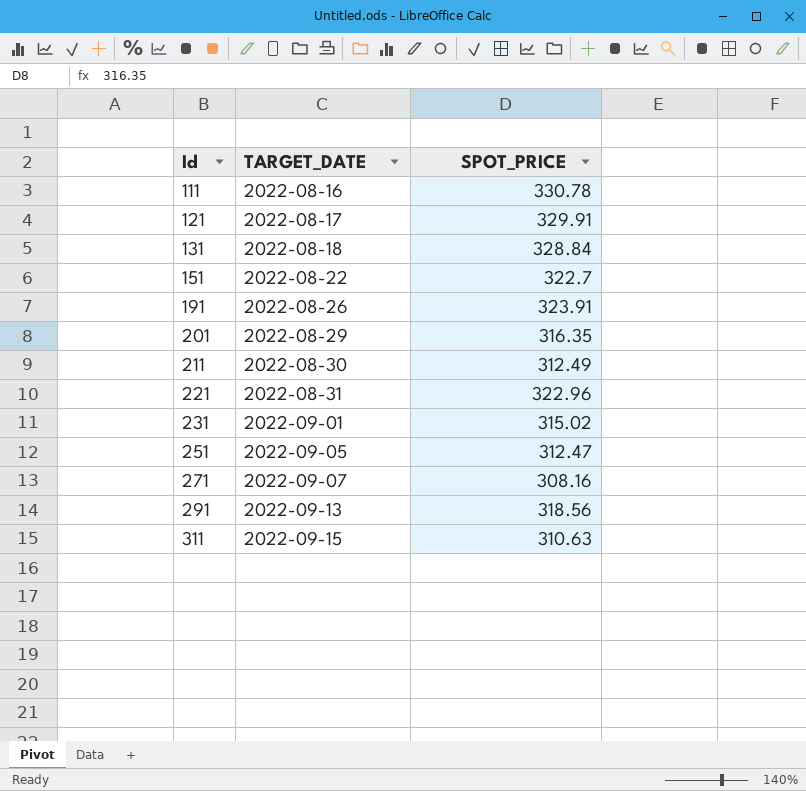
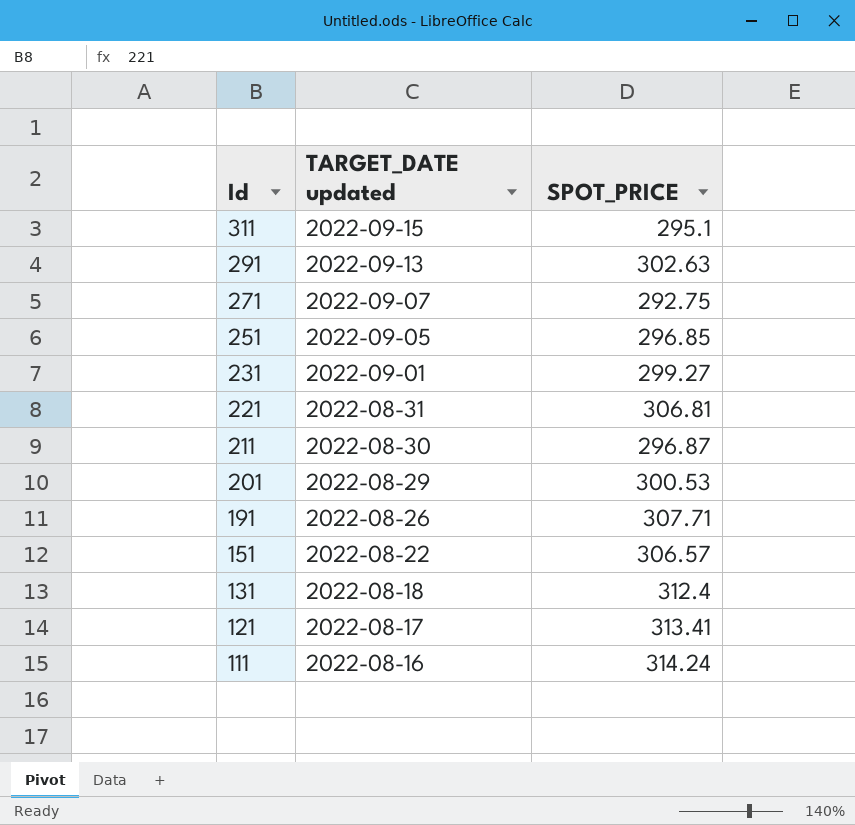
row order: Id ascending -> Id descending
column name: TARGET_DATE -> TARGET_DATE updated
311 | SPOT_PRICE: 310.63 -> 295.1
291 | SPOT_PRICE: 318.56 -> 302.63
271 | SPOT_PRICE: 308.16 -> 292.75
251 | SPOT_PRICE: 312.47 -> 296.85
231 | SPOT_PRICE: 315.02 -> 299.27
221 | SPOT_PRICE: 322.96 -> 306.81
211 | SPOT_PRICE: 312.49 -> 296.87
201 | SPOT_PRICE: 316.35 -> 300.53
191 | SPOT_PRICE: 323.91 -> 307.71
151 | SPOT_PRICE: 322.7 -> 306.57
131 | SPOT_PRICE: 328.84 -> 312.4
121 | SPOT_PRICE: 329.91 -> 313.41
111 | SPOT_PRICE: 330.78 -> 314.24

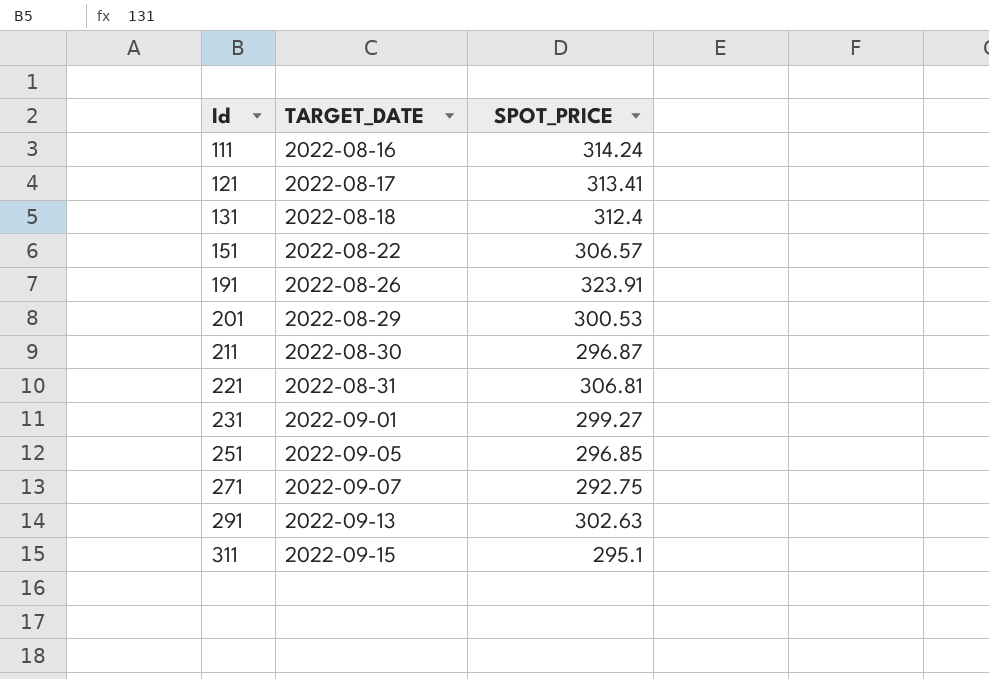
row order: Id descending -> Id ascending
column name: TARGET_DATE updated -> TARGET_DATE
191 | SPOT_PRICE: 307.71 -> 323.91

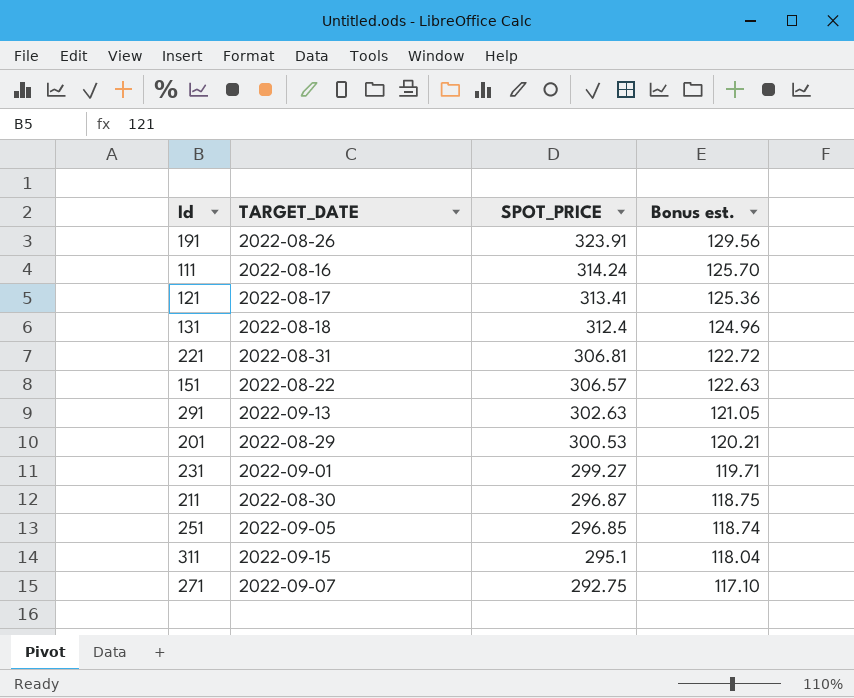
row order: Id ascending -> SPOT_PRICE descending
column Bonus est. | formula: none -> [SPOT_PRICE] * 0.4

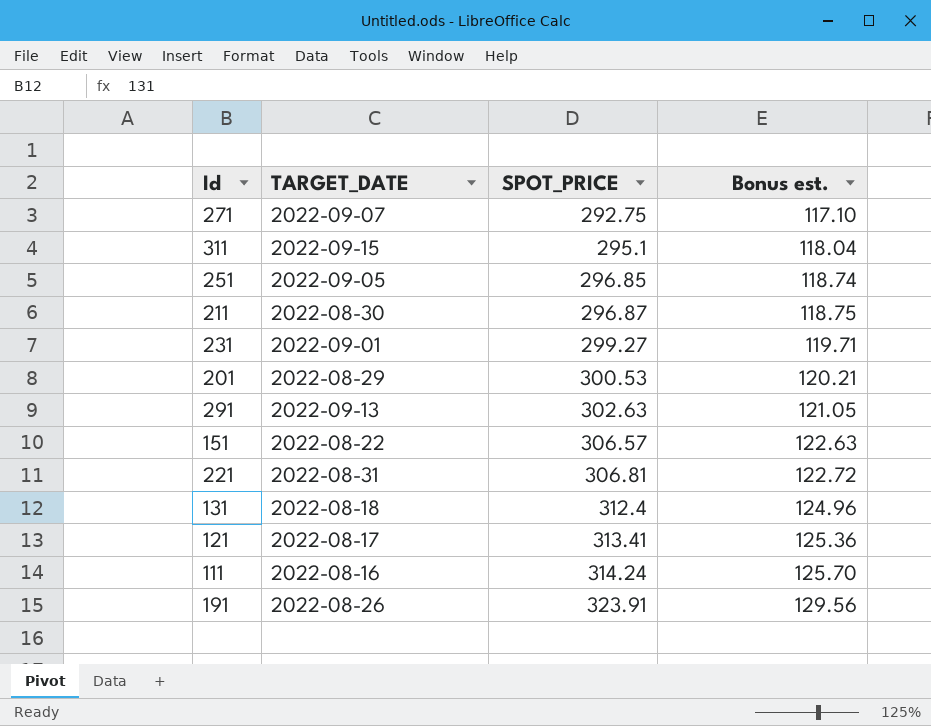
row order: SPOT_PRICE descending -> SPOT_PRICE ascending

